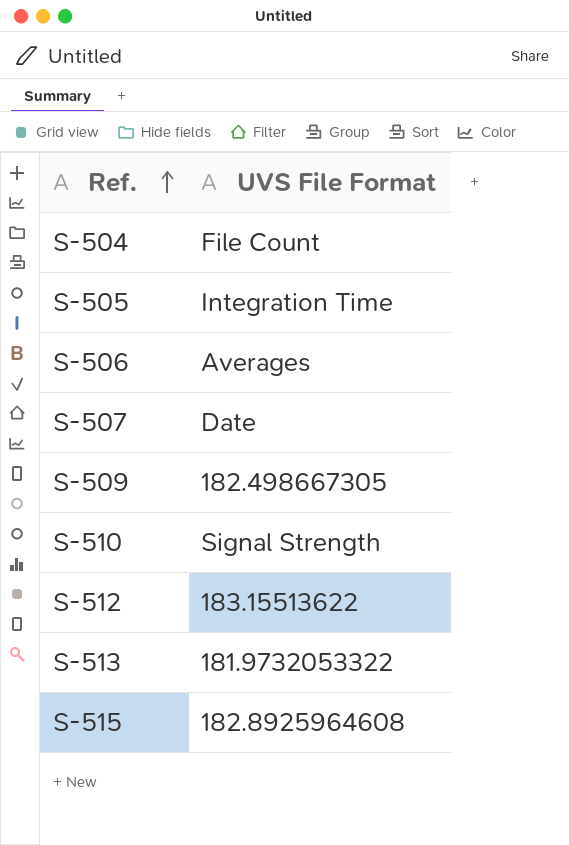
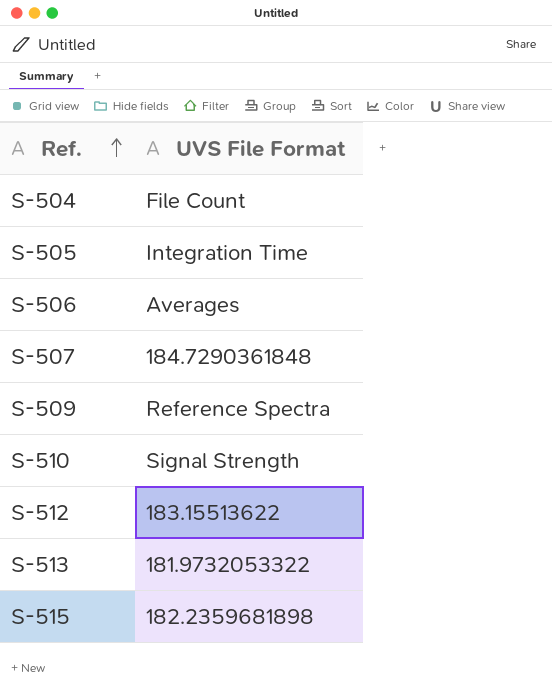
S-507 | UVS File Format: Date -> 184.7290361848
S-509 | UVS File Format: 182.498667305 -> Reference Spectra
S-515 | UVS File Format: 182.8925964608 -> 182.2359681898

